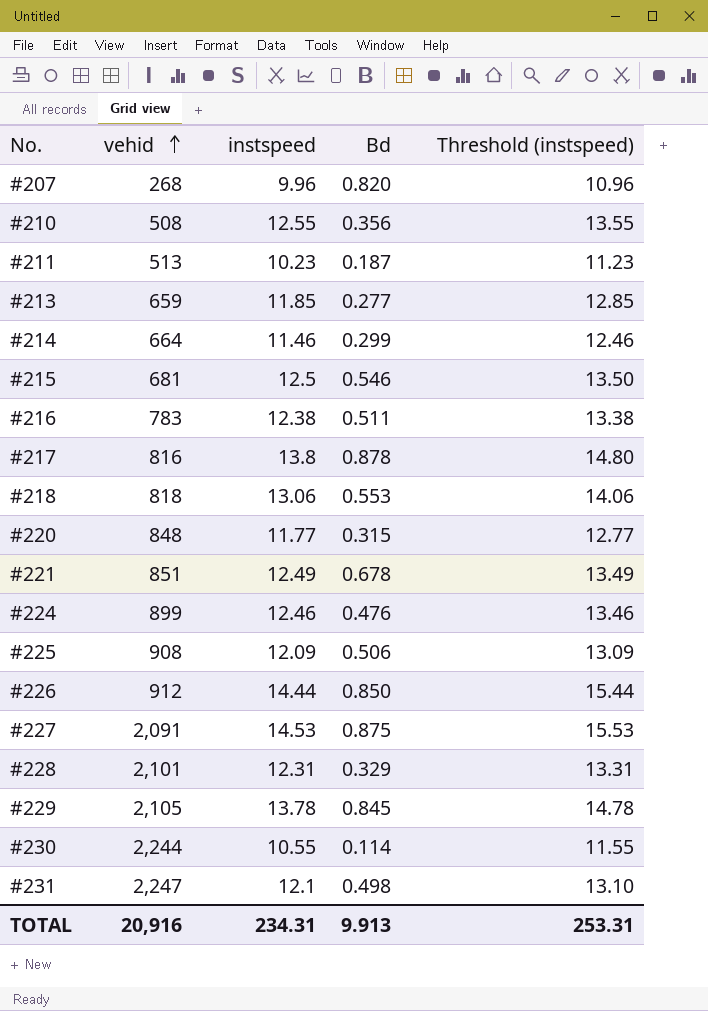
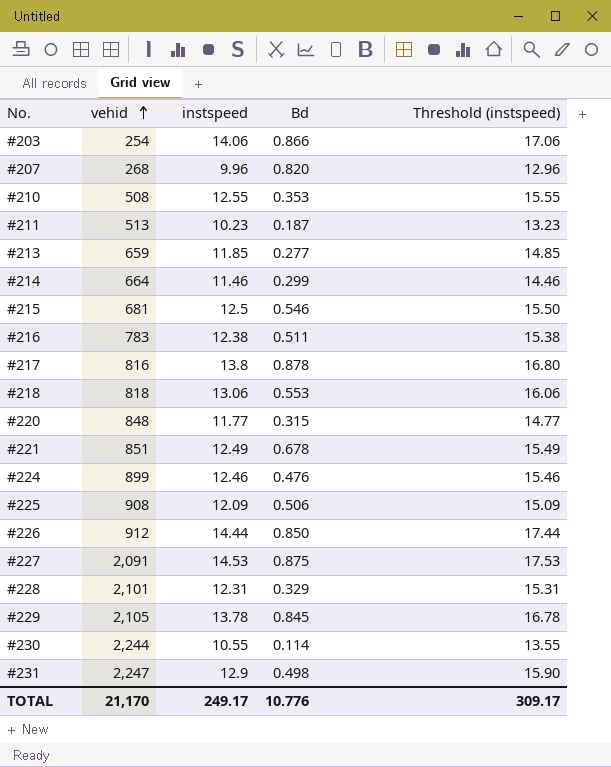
column Threshold (instspeed) | formula: [instspeed] + 1 -> [instspeed] + 3
row #203: none -> 254 | 14.06 | 0.866 | 17.06
#210 | Bd: 0.356 -> 0.353
#231 | instspeed: 12.1 -> 12.9
TOTAL | vehid: 20,916 -> 21,170
TOTAL | instspeed: 234.31 -> 249.17
TOTAL | Bd: 9.913 -> 10.776
TOTAL | Threshold (instspeed): 253.31 -> 309.17

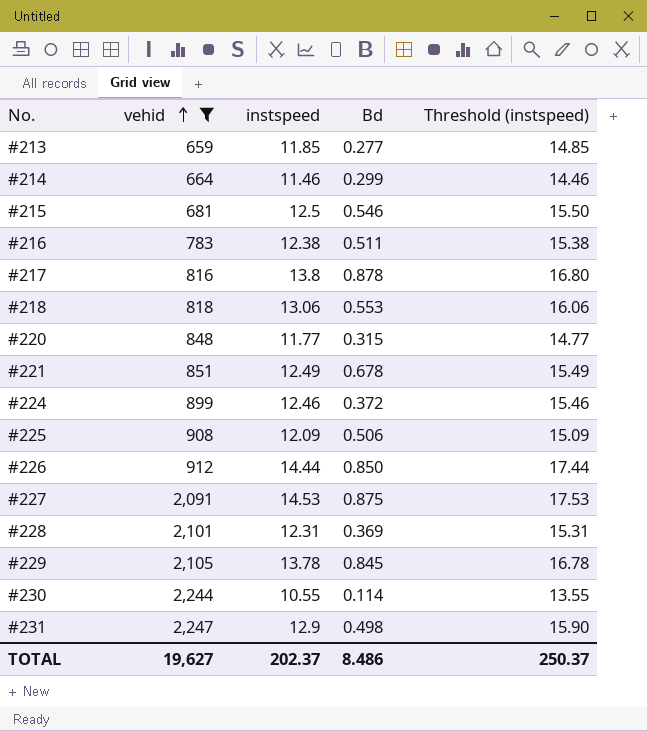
filter: none -> vehid >= 659
#224 | Bd: 0.476 -> 0.372
#228 | Bd: 0.329 -> 0.369
TOTAL | vehid: 21,170 -> 19,627
TOTAL | instspeed: 249.17 -> 202.37
TOTAL | Bd: 10.776 -> 8.486
TOTAL | Threshold (instspeed): 309.17 -> 250.37

